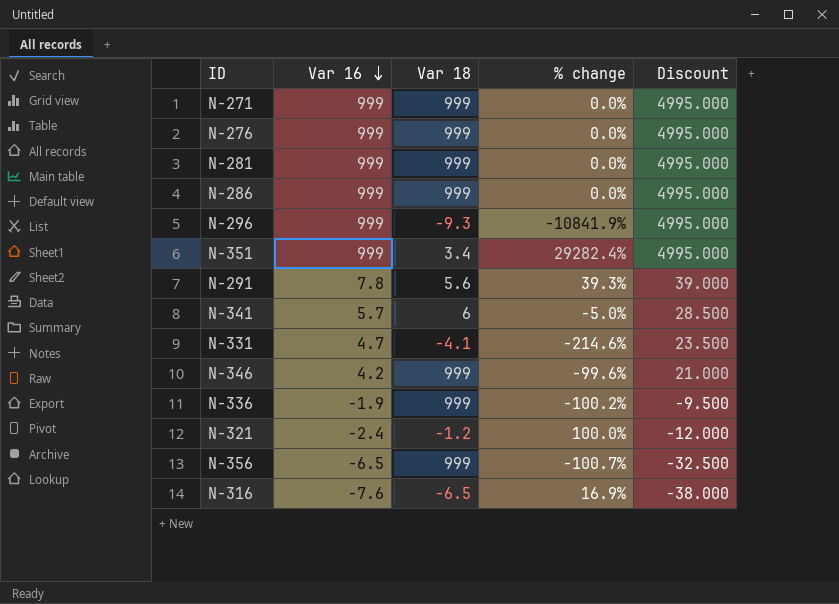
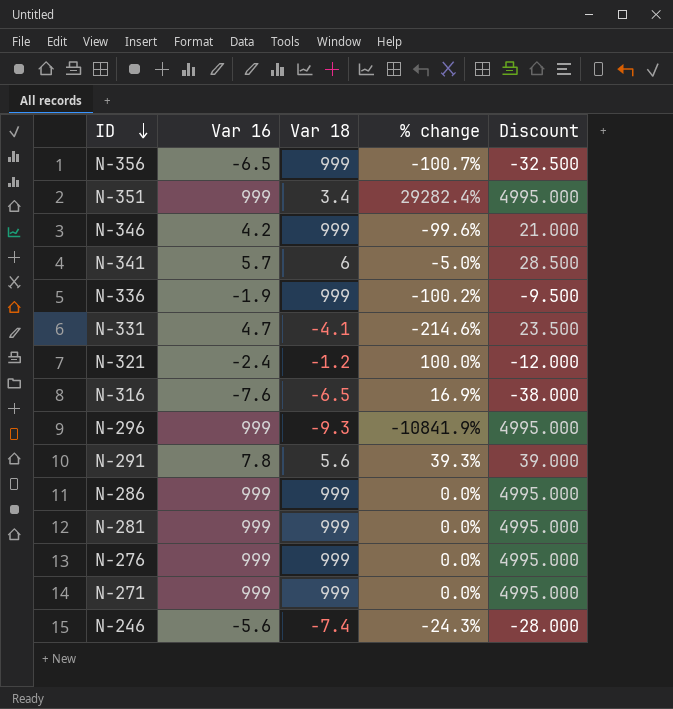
row order: Var 16 descending -> ID descending
row N-246: none -> -5.6 | -7.4 | -24.3% | -28.000

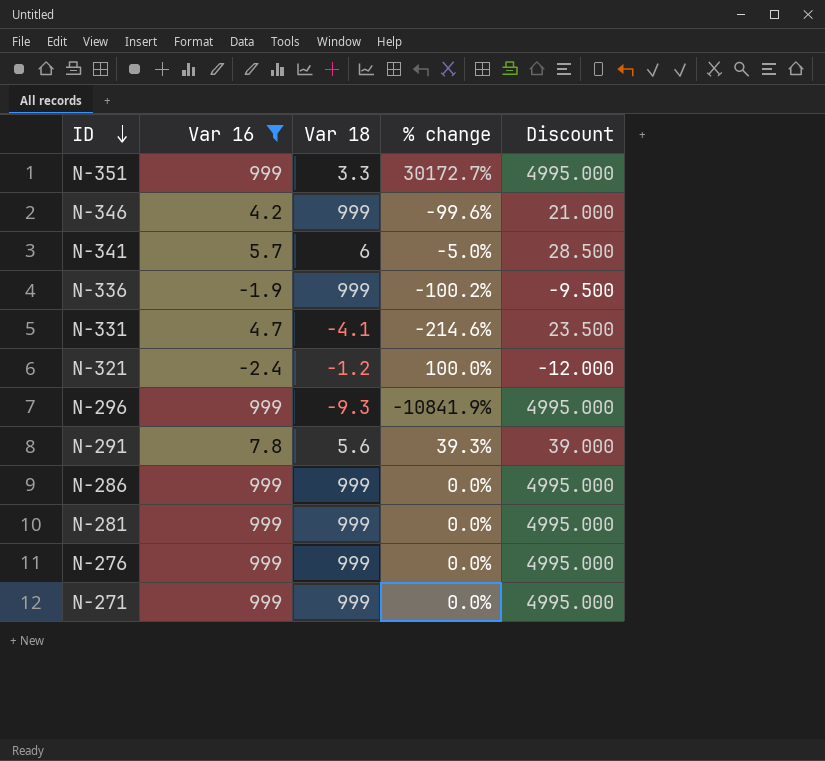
filter: none -> Var 16 >= -2.4
N-351 | Var 18: 3.4 -> 3.3
N-351 | % change: 29282.4% -> 30172.7%

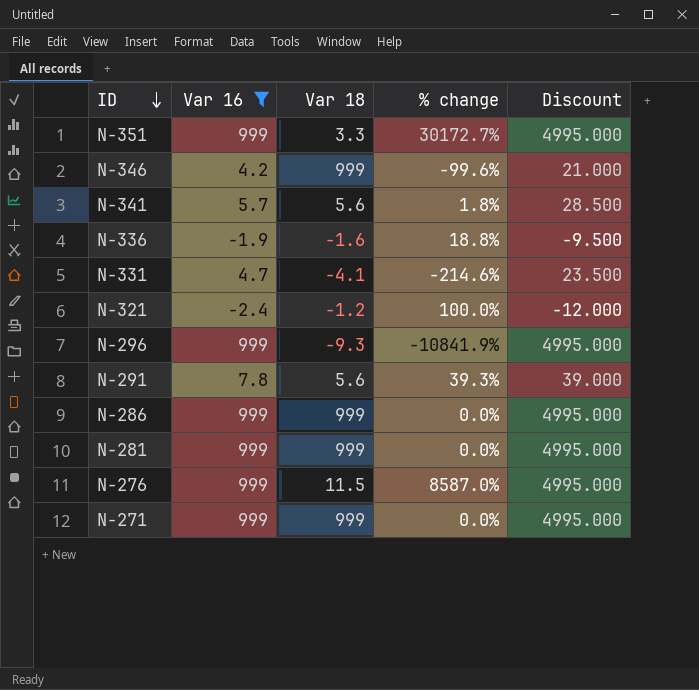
N-341 | Var 18: 6 -> 5.6
N-341 | % change: -5.0% -> 1.8%
N-336 | Var 18: 999 -> -1.6
N-336 | % change: -100.2% -> 18.8%
N-276 | Var 18: 999 -> 11.5
N-276 | % change: 0.0% -> 8587.0%

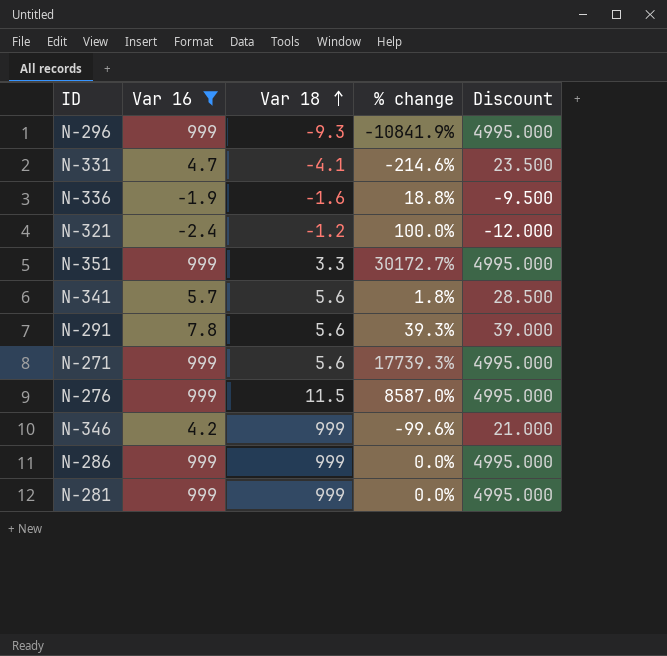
row order: ID descending -> Var 18 ascending
N-271 | Var 18: 999 -> 5.6
N-271 | % change: 0.0% -> 17739.3%

